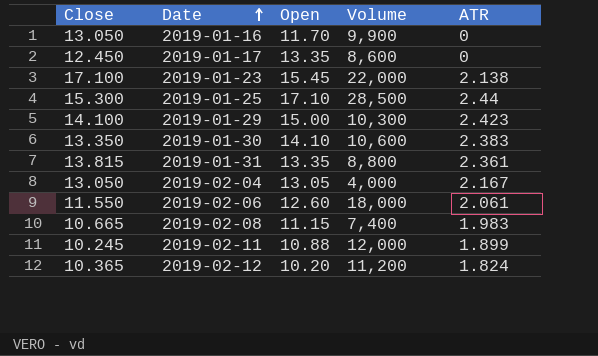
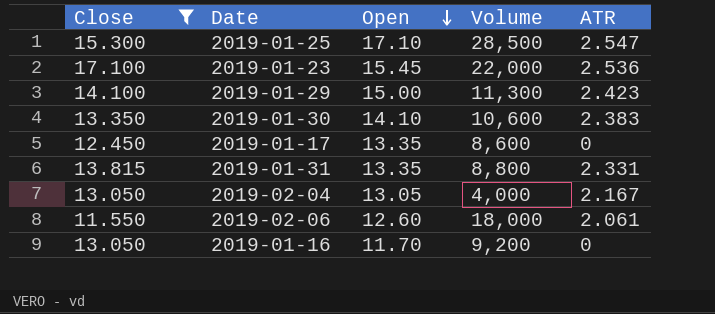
filter: none -> Close >= 11.550
row order: Date ascending -> Open descending
2019-01-25 | ATR: 2.44 -> 2.547
2019-01-23 | ATR: 2.138 -> 2.536
2019-01-29 | Volume: 10,300 -> 11,300
2019-01-31 | ATR: 2.361 -> 2.331
2019-01-16 | Volume: 9,900 -> 9,200

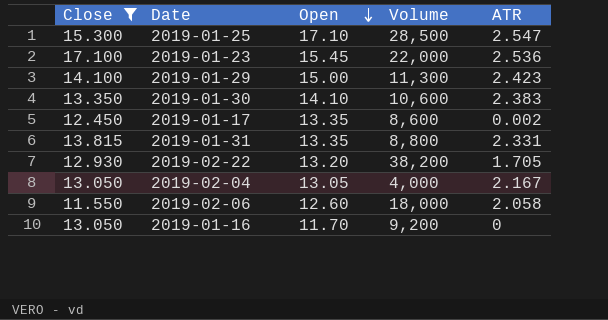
2019-01-17 | ATR: 0 -> 0.002
row 2019-02-22: none -> 12.930 | 13.20 | 38,200 | 1.705
2019-02-06 | ATR: 2.061 -> 2.058

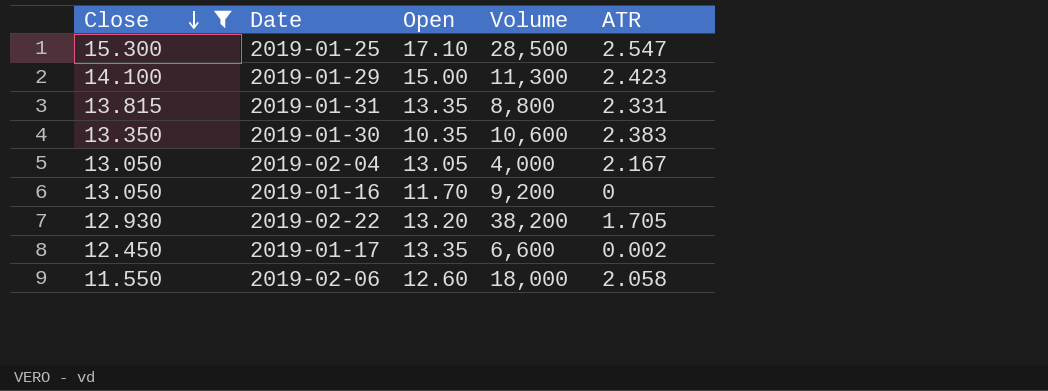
row order: Open descending -> Close descending
row 2019-01-23: 17.100 | 15.45 | 22,000 | 2.536 -> none
2019-01-30 | Open: 14.10 -> 10.35
2019-01-17 | Volume: 8,600 -> 6,600

